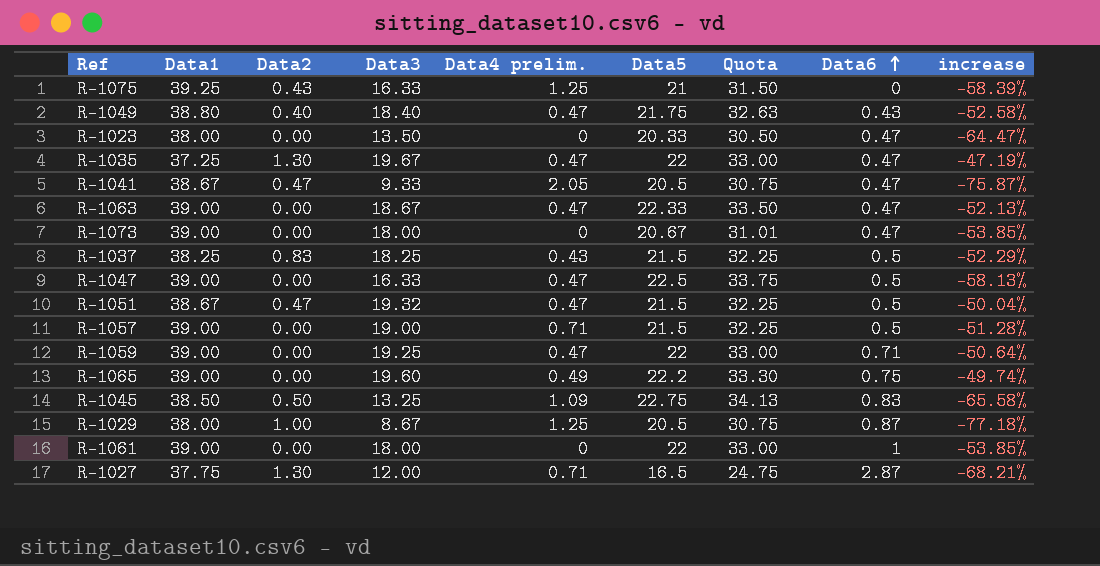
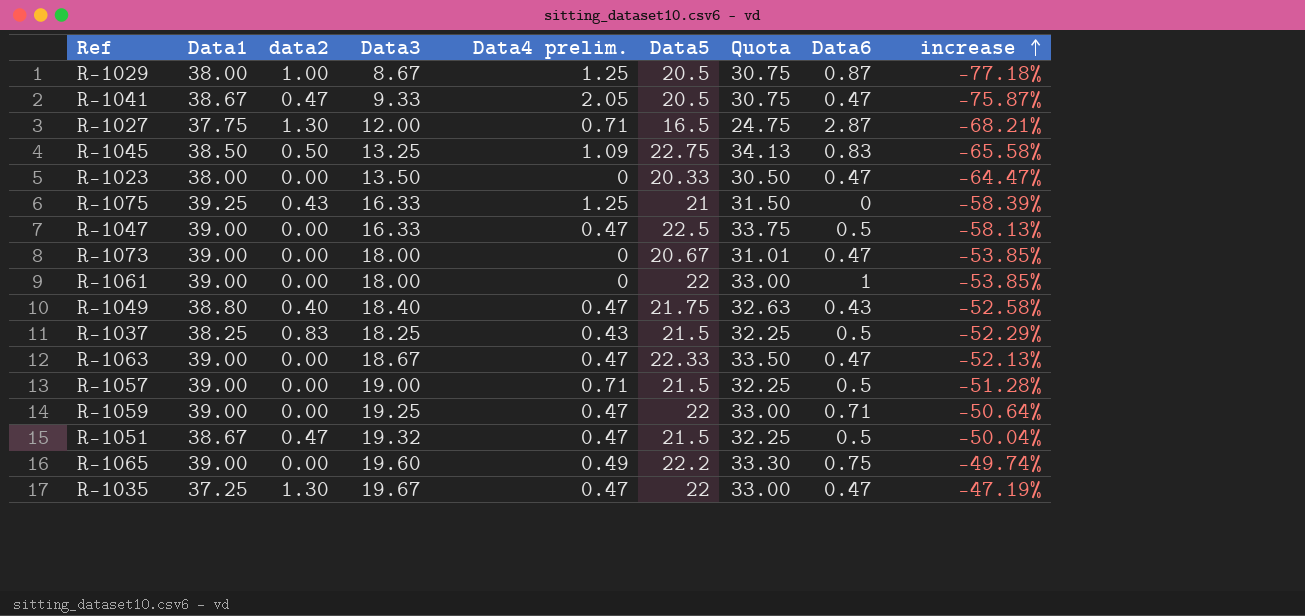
row order: Data6 ascending -> increase ascending
column name: Data2 -> data2

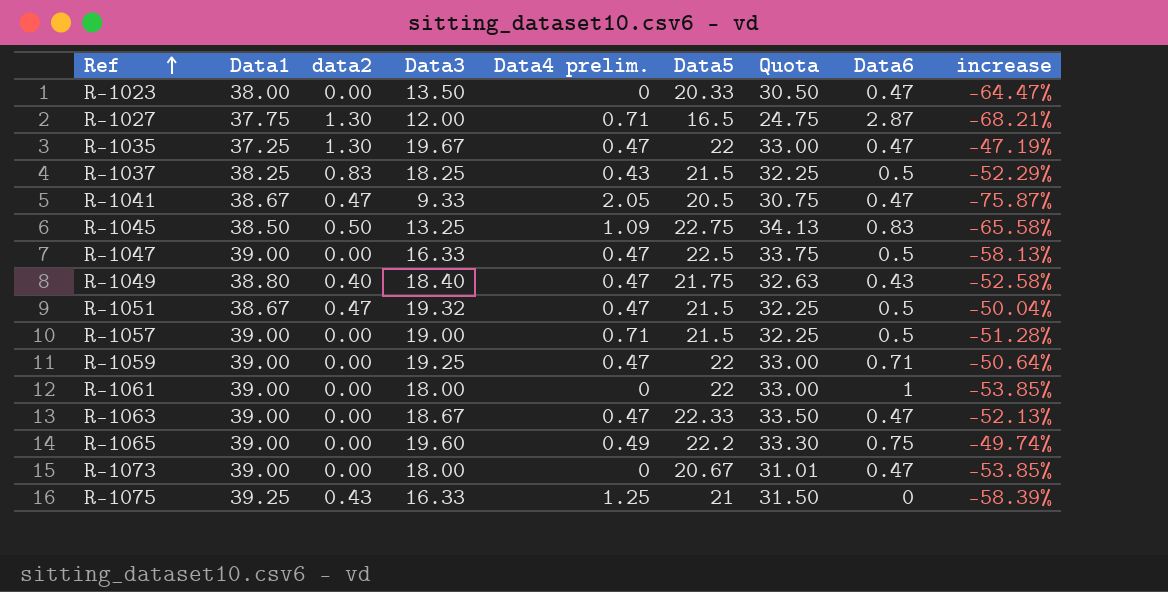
row order: increase ascending -> Ref ascending
row R-1029: 38.00 | 1.00 | 8.67 | 1.25 | 20.5 | 30.75 | 0.87 | -77.18% -> none

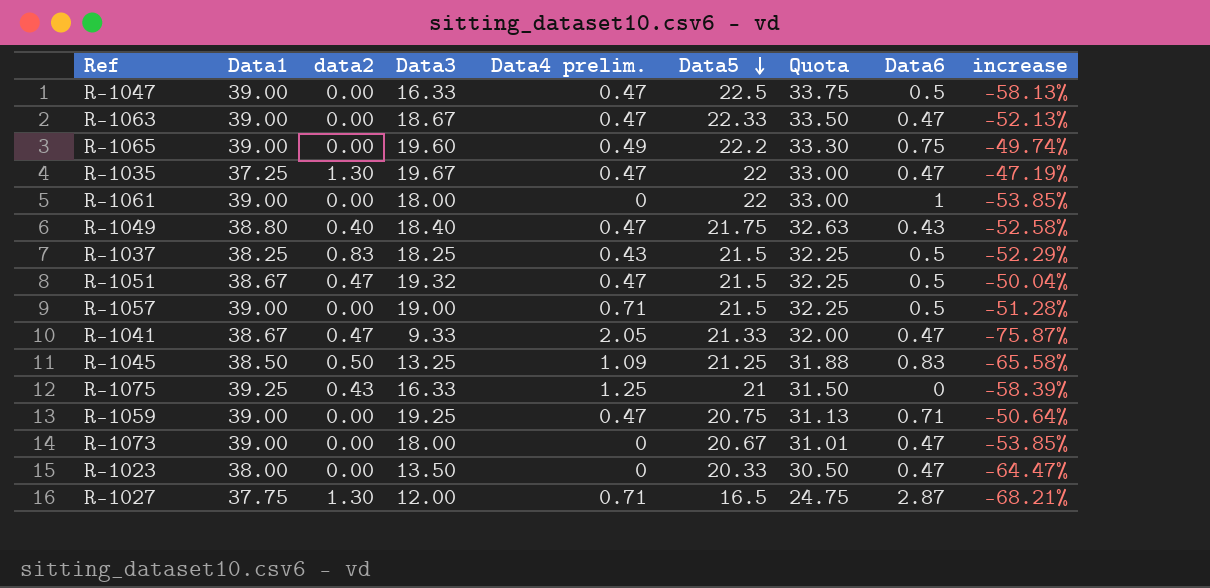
row order: Ref ascending -> Data5 descending
R-1041 | Data5: 20.5 -> 21.33
R-1041 | Quota: 30.75 -> 32.00
R-1045 | Data5: 22.75 -> 21.25
R-1045 | Quota: 34.13 -> 31.88
R-1059 | Data5: 22 -> 20.75
R-1059 | Quota: 33.00 -> 31.13

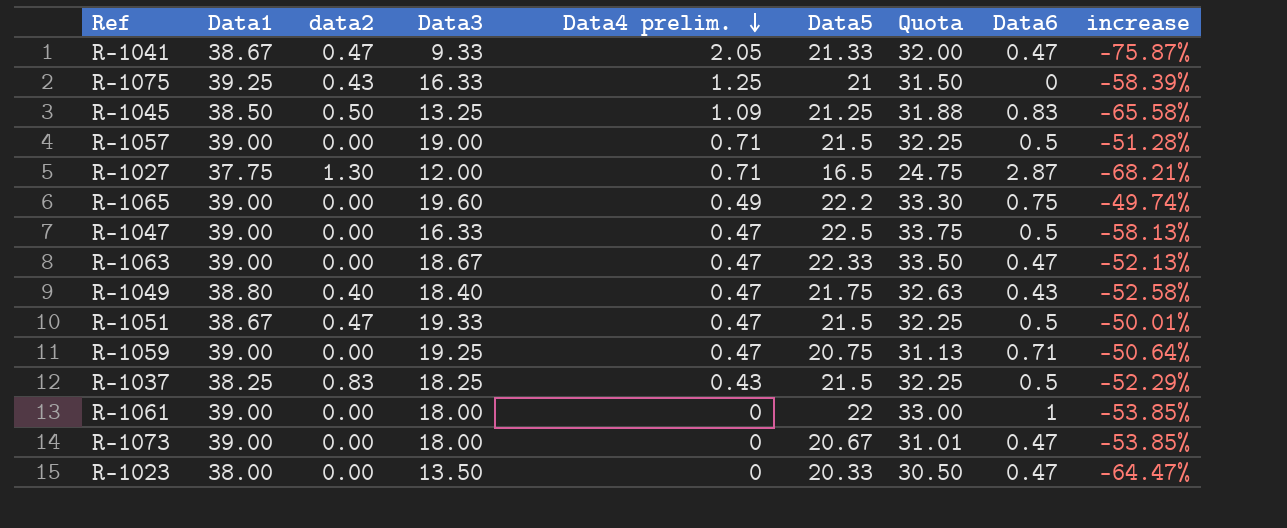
row order: Data5 descending -> Data4 prelim. descending
row R-1035: 37.25 | 1.30 | 19.67 | 0.47 | 22 | 33.00 | 0.47 | -47.19% -> none
R-1051 | Data3: 19.32 -> 19.33
R-1051 | increase: -50.04% -> -50.01%

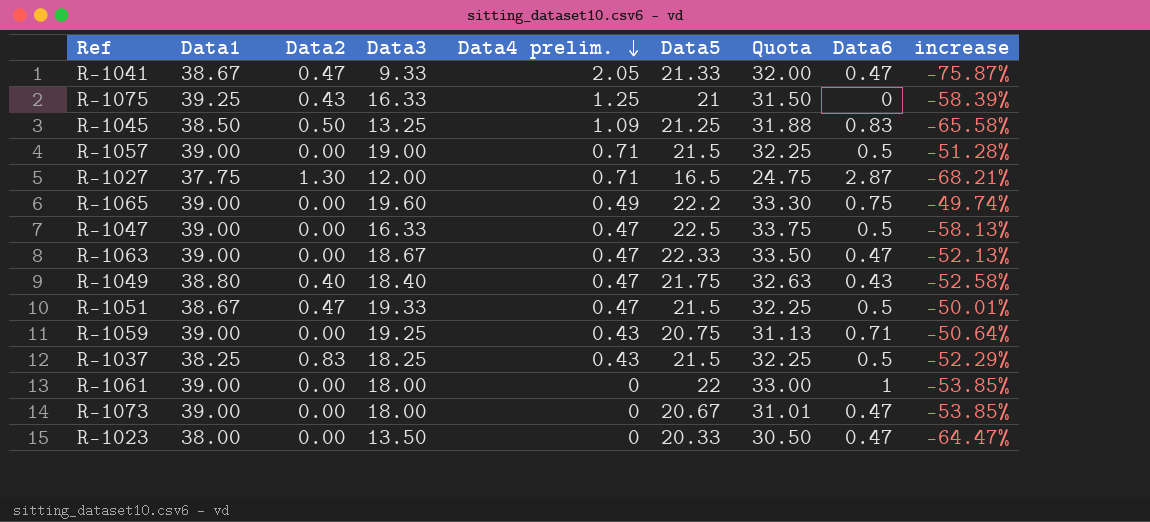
column name: data2 -> Data2
R-1059 | Data4 prelim.: 0.47 -> 0.43

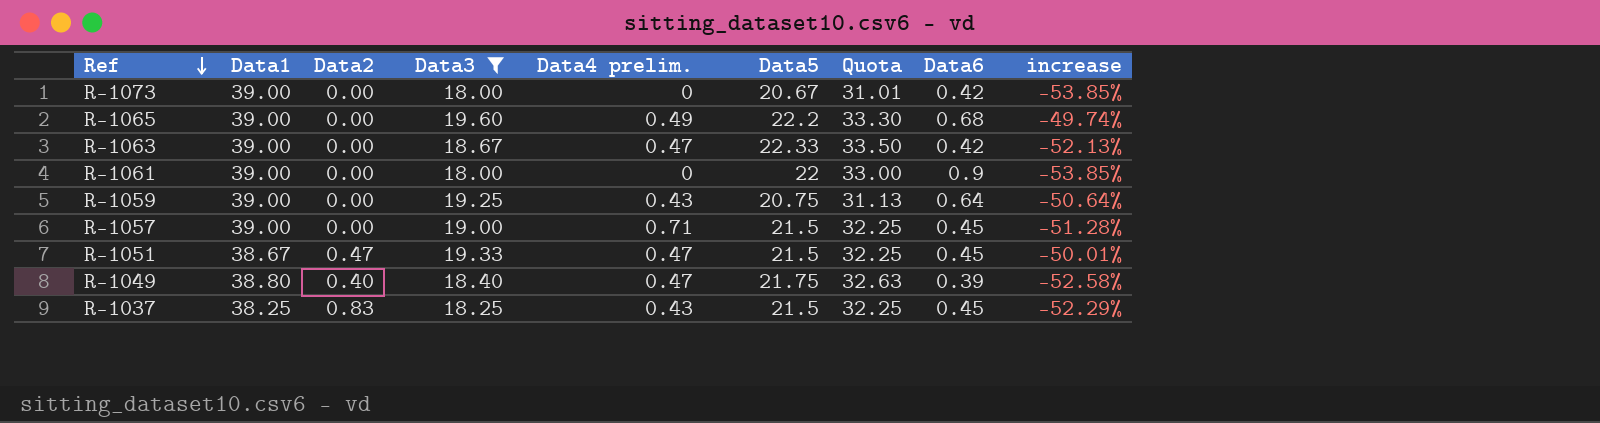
filter: none -> Data3 >= 18.00
row order: Data4 prelim. descending -> Ref descending
R-1073 | Data6: 0.47 -> 0.42
R-1065 | Data6: 0.75 -> 0.68
R-1063 | Data6: 0.47 -> 0.42
R-1061 | Data6: 1 -> 0.9
R-1059 | Data6: 0.71 -> 0.64
R-1057 | Data6: 0.5 -> 0.45
R-1051 | Data6: 0.5 -> 0.45
R-1049 | Data6: 0.43 -> 0.39
R-1037 | Data6: 0.5 -> 0.45

